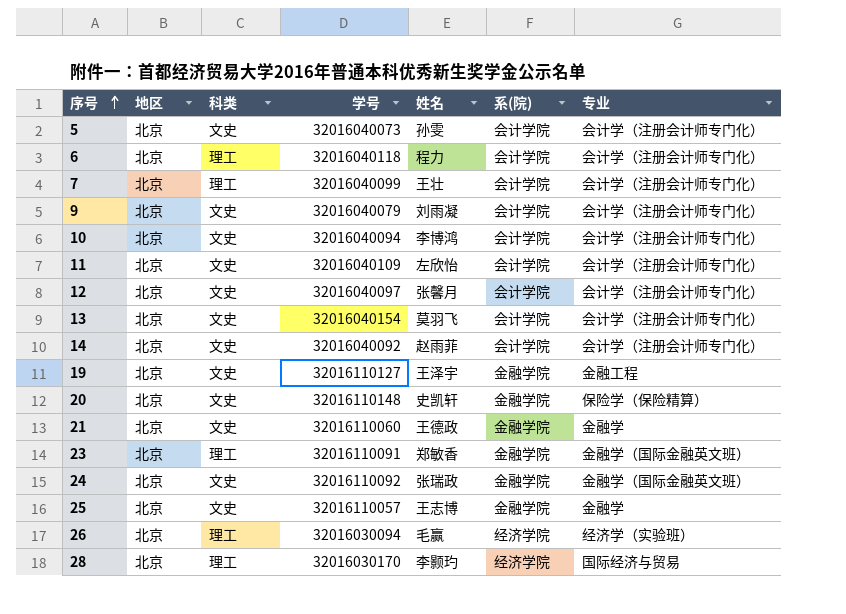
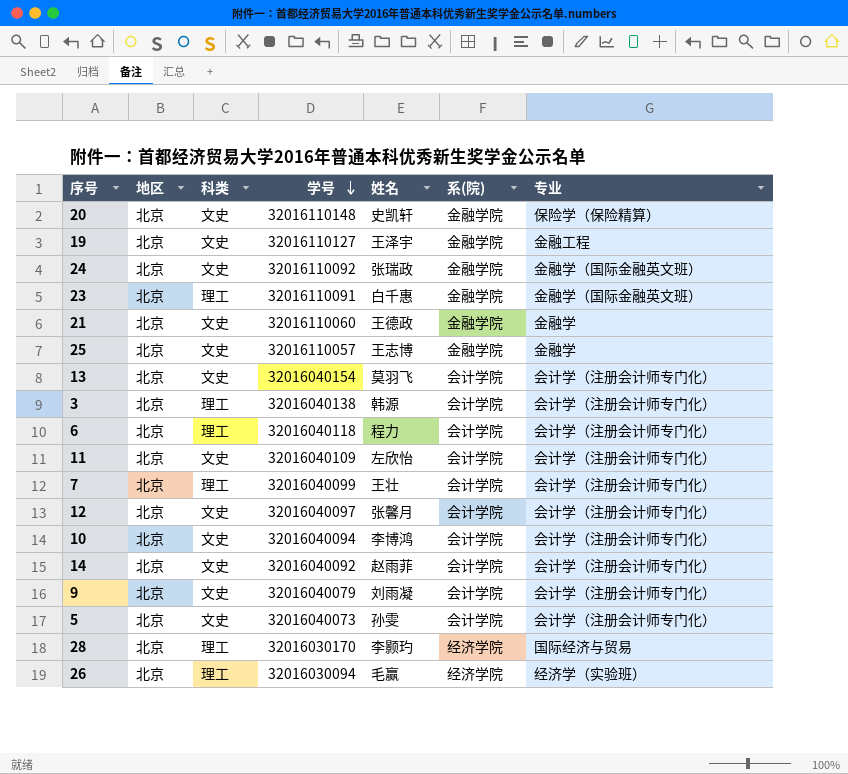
row order: 序号 ascending -> 学号 descending
23 | 姓名: 郑敏香 -> 白千惠
row 3: none -> 北京 | 理工 | 32016040138 | 韩源 | 会计学院 | 会计学（注册会计师专门化）

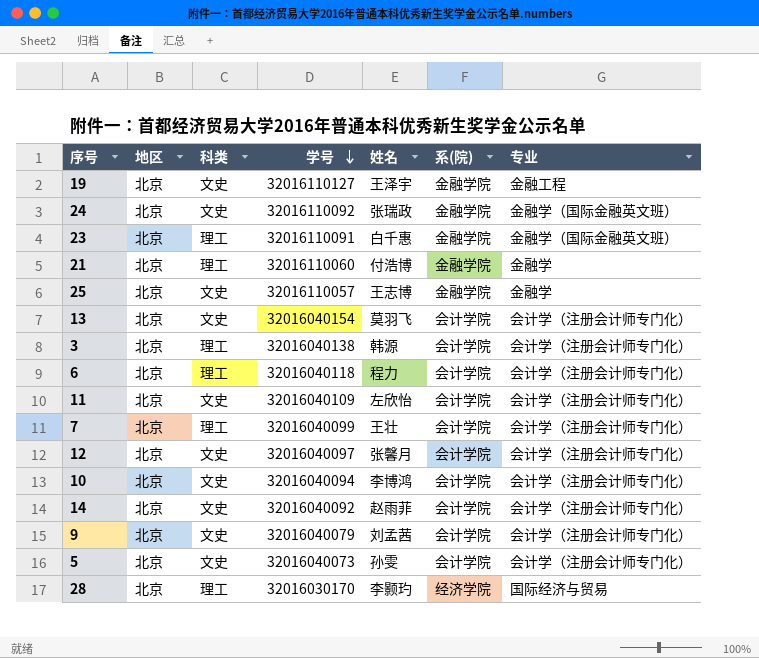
row 20: 北京 | 文史 | 32016110148 | 史凯轩 | 金融学院 | 保险学（保险精算） -> none
row 26: 北京 | 理工 | 32016030094 | 毛赢 | 经济学院 | 经济学（实验班） -> none
21 | 科类: 文史 -> 理工
21 | 姓名: 王德政 -> 付浩博
9 | 姓名: 刘雨凝 -> 刘孟茜

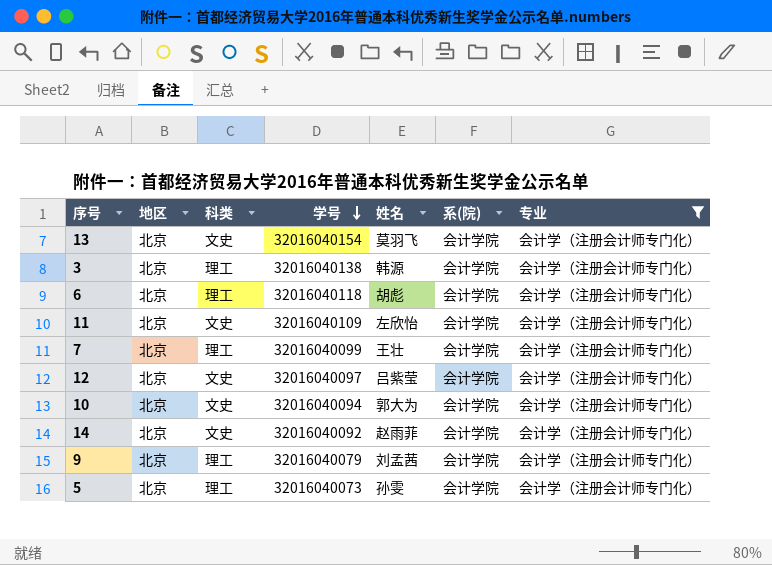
filter: none -> 专业 = 会计学（注册会计师专门化）
6 | 姓名: 程力 -> 胡彪
12 | 姓名: 张馨月 -> 吕紫莹
10 | 姓名: 李博鸿 -> 郭大为
9 | 科类: 文史 -> 理工
5 | 科类: 文史 -> 理工

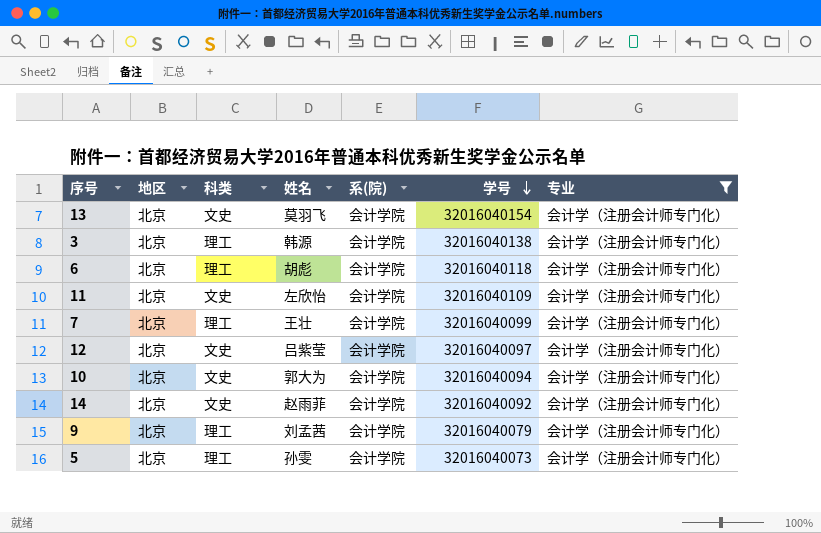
column 学号 | position: 4 -> 6

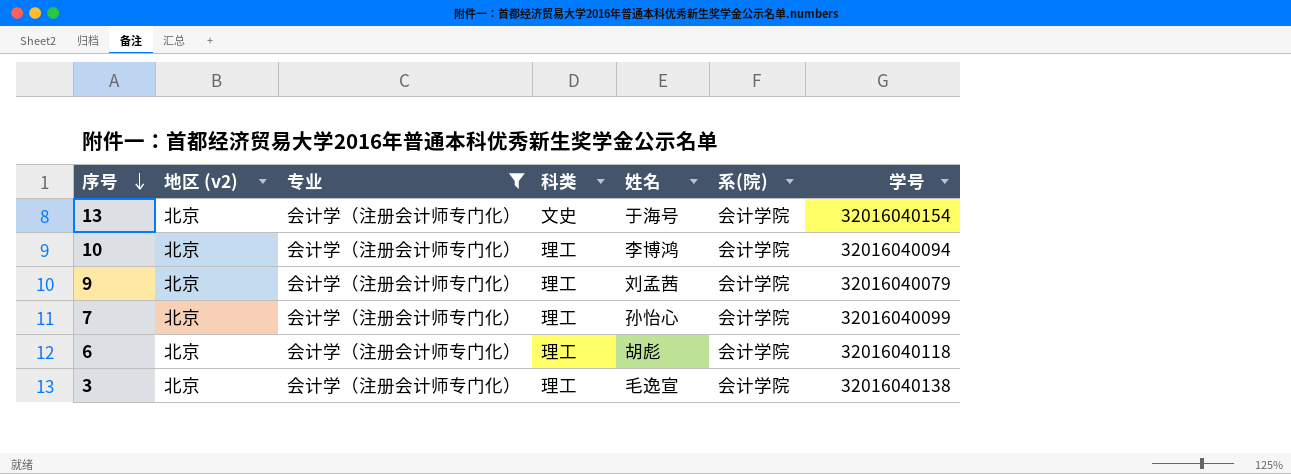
row order: 学号 descending -> 序号 descending
column name: 地区 -> 地区 (v2)
column 专业 | position: 7 -> 3
row 11: 北京 | 文史 | 左欣怡 | 会计学院 | 32016040109 | 会计学（注册会计师专门化） -> none
row 12: 北京 | 文史 | 吕紫莹 | 会计学院 | 32016040097 | 会计学（注册会计师专门化） -> none
row 14: 北京 | 文史 | 赵雨菲 | 会计学院 | 32016040092 | 会计学（注册会计师专门化） -> none
row 5: 北京 | 理工 | 孙雯 | 会计学院 | 32016040073 | 会计学（注册会计师专门化） -> none
13 | 姓名: 莫羽飞 -> 于海号
10 | 科类: 文史 -> 理工
10 | 姓名: 郭大为 -> 李博鸿
7 | 姓名: 王壮 -> 孙怡心
3 | 姓名: 韩源 -> 毛逸宣

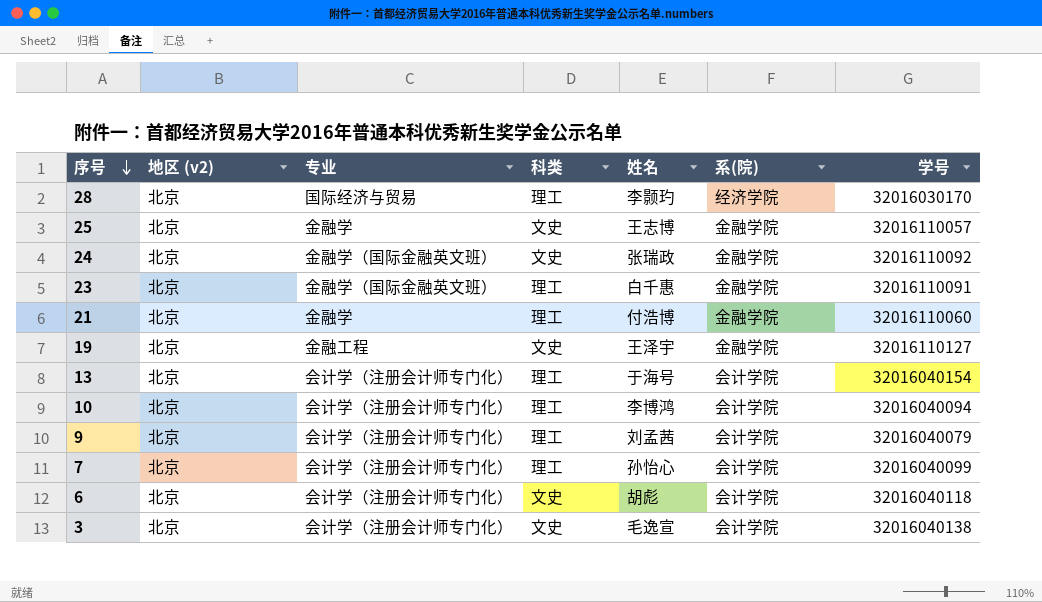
filter: 专业 = 会计学（注册会计师专门化） -> none
13 | 科类: 文史 -> 理工
6 | 科类: 理工 -> 文史
3 | 科类: 理工 -> 文史

